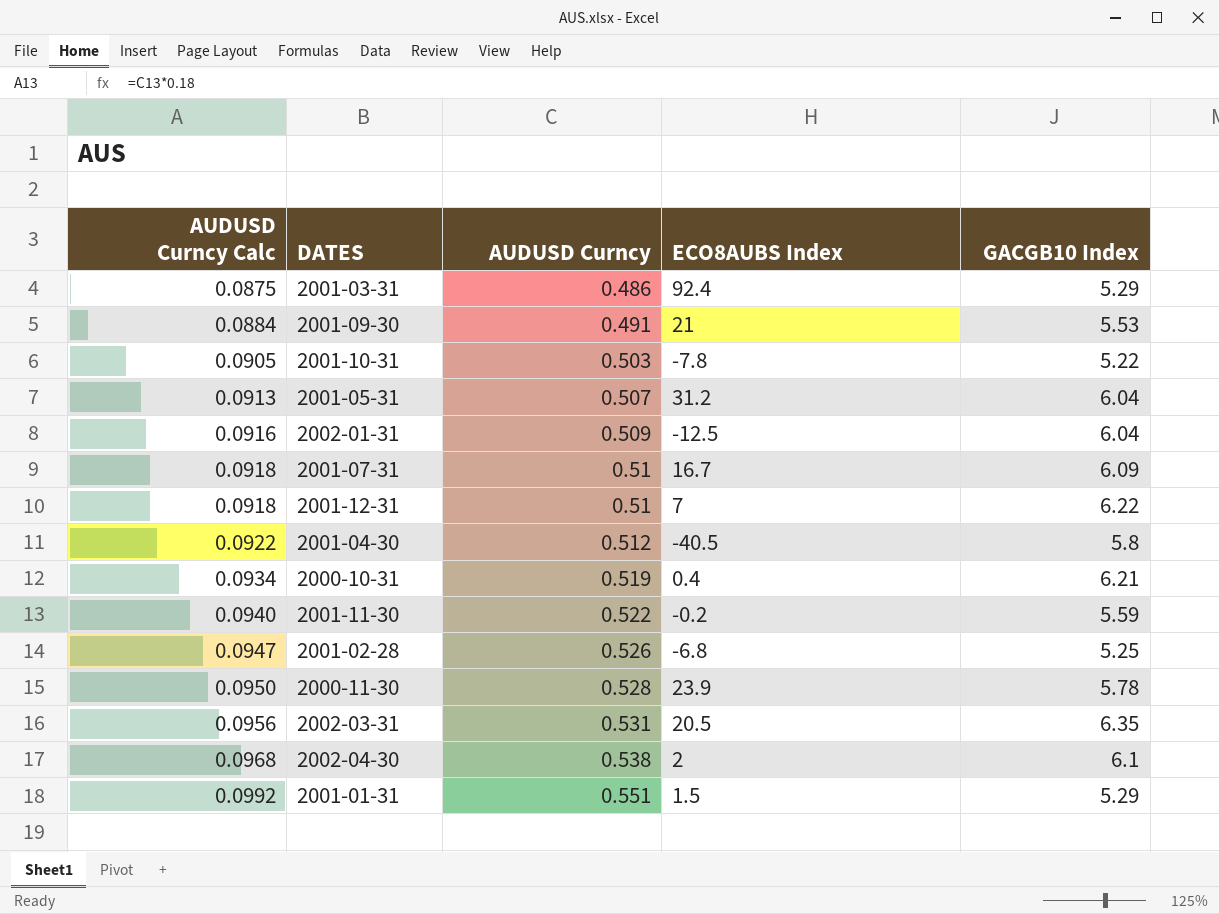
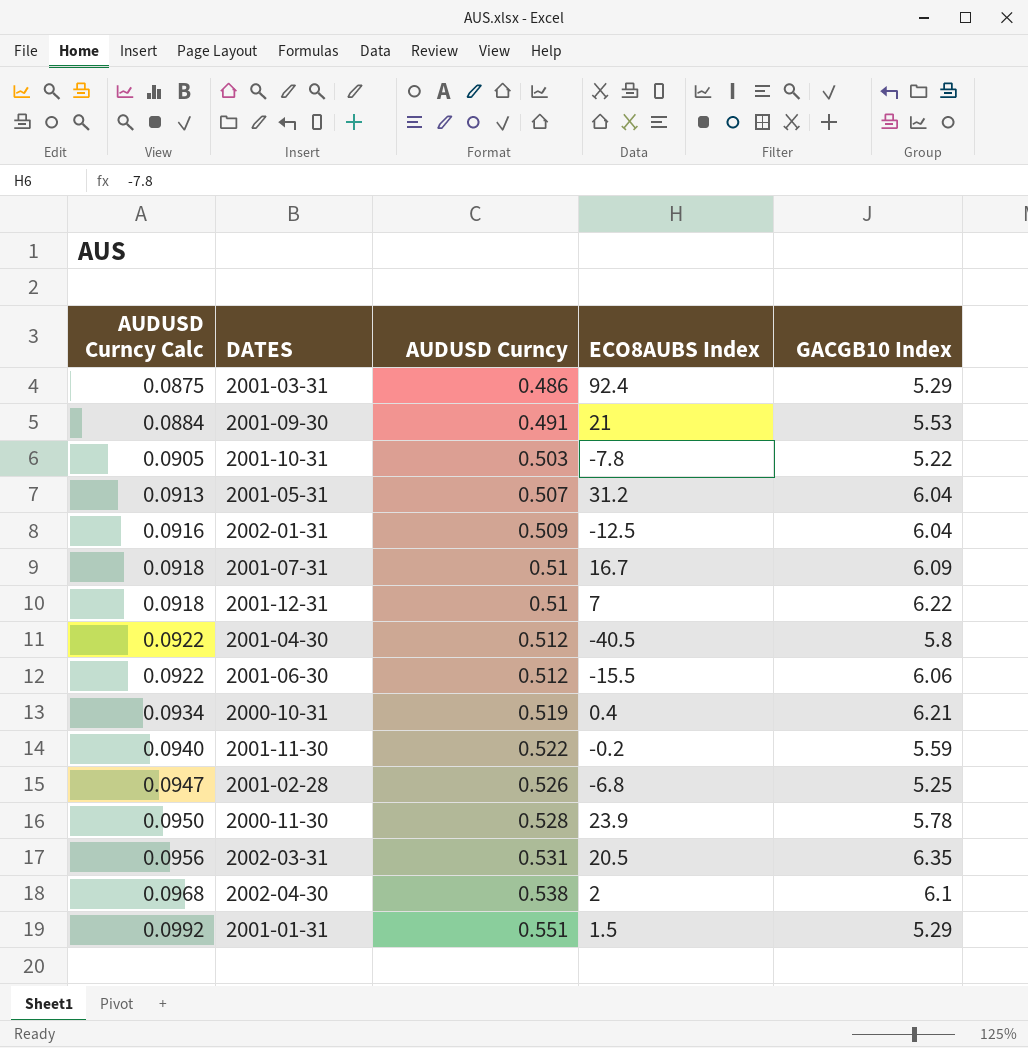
row 2001-06-30: none -> 0.0922 | 0.512 | -15.5 | 6.06

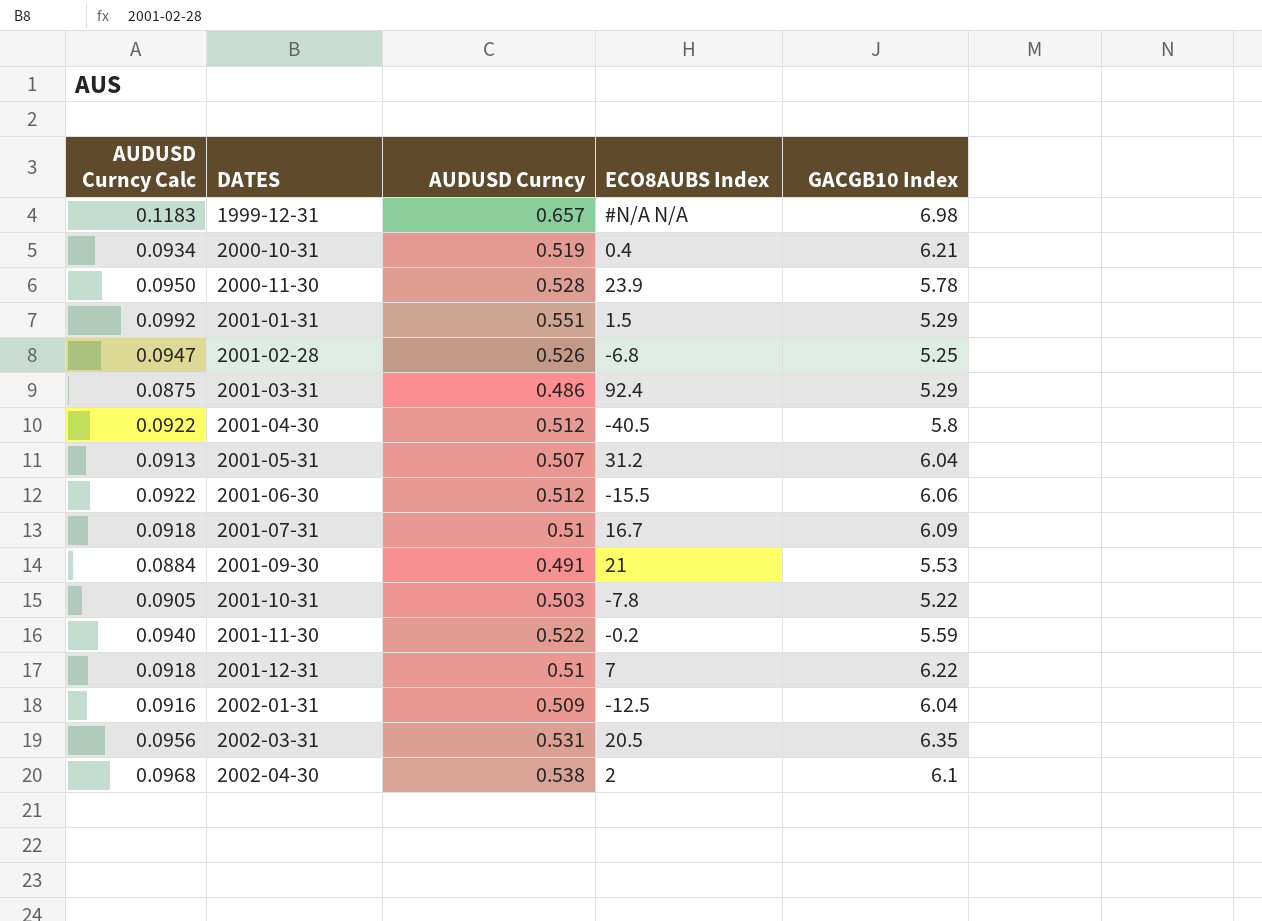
row order: AUDUSD Curncy Calc ascending -> DATES ascending
row 1999-12-31: none -> 0.1183 | 0.657 | #N/A N/A | 6.98

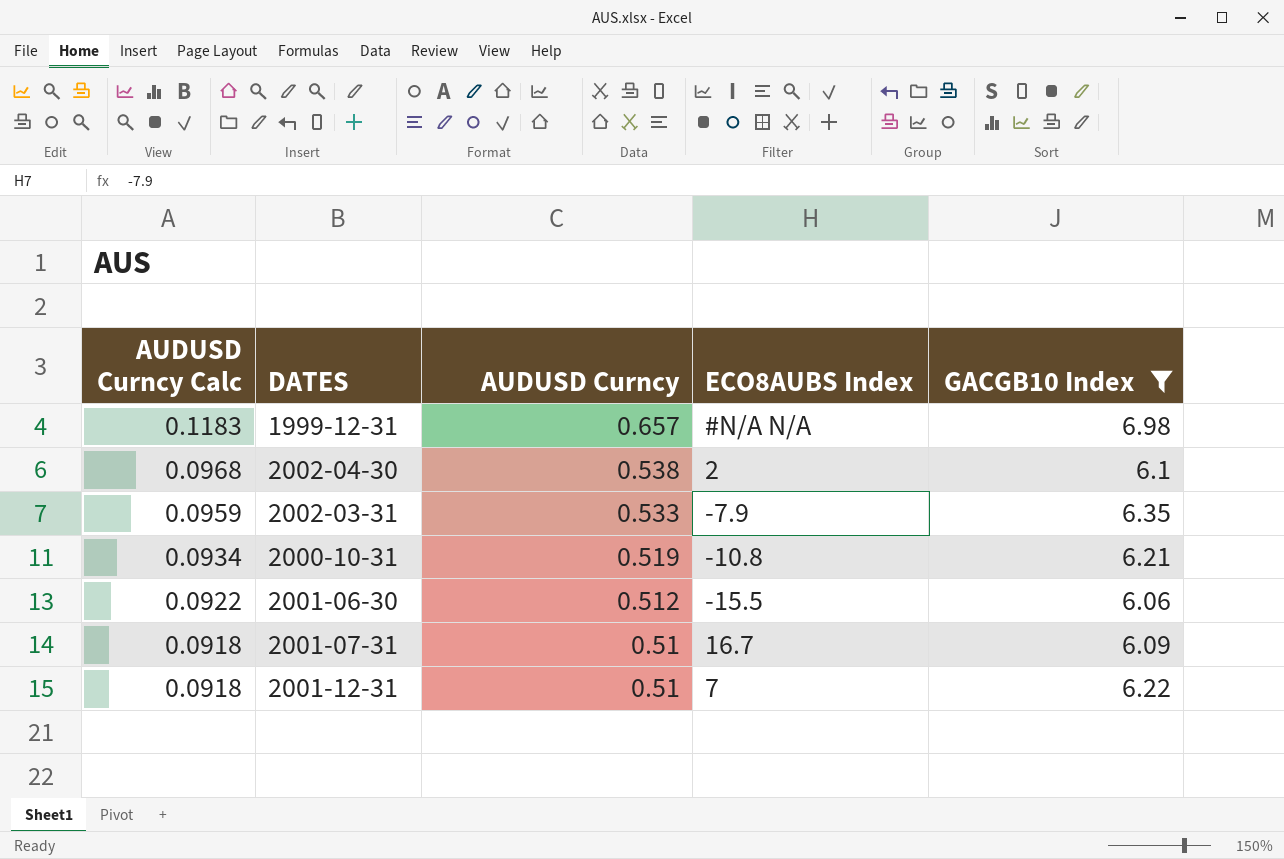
filter: none -> GACGB10 Index >= 6.06
row order: DATES ascending -> AUDUSD Curncy Calc descending
2002-03-31 | AUDUSD Curncy Calc: 0.0956 -> 0.0959
2002-03-31 | AUDUSD Curncy: 0.531 -> 0.533
2002-03-31 | ECO8AUBS Index: 20.5 -> -7.9
2000-10-31 | ECO8AUBS Index: 0.4 -> -10.8

